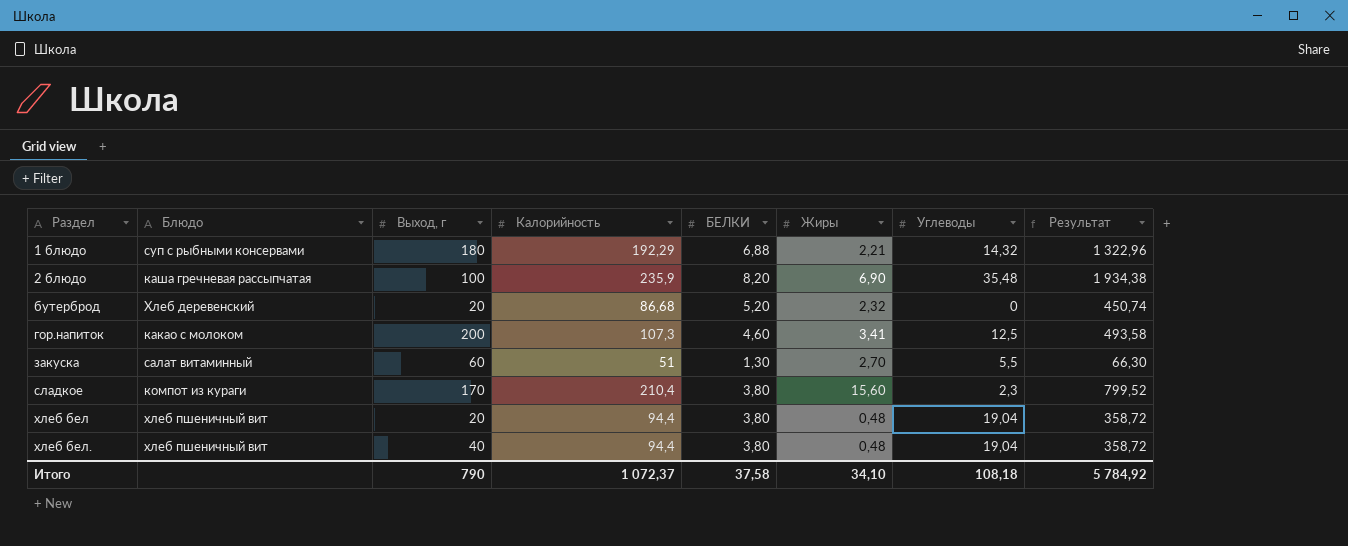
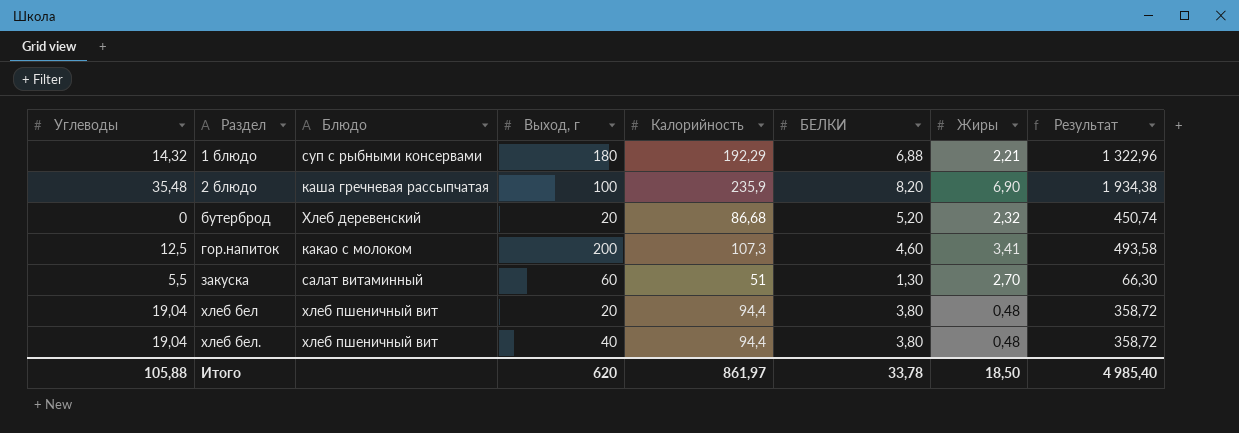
column Углеводы | position: 7 -> 1
row сладкое: компот из кураги | 170 | 210,4 | 3,80 | 15,60 | 2,3 | 799,52 -> none
Итого | Углеводы: 108,18 -> 105,88
Итого | Выход, г: 790 -> 620
Итого | Калорийность: 1 072,37 -> 861,97
Итого | БЕЛКИ: 37,58 -> 33,78
Итого | Жиры: 34,10 -> 18,50
Итого | Результат: 5 784,92 -> 4 985,40

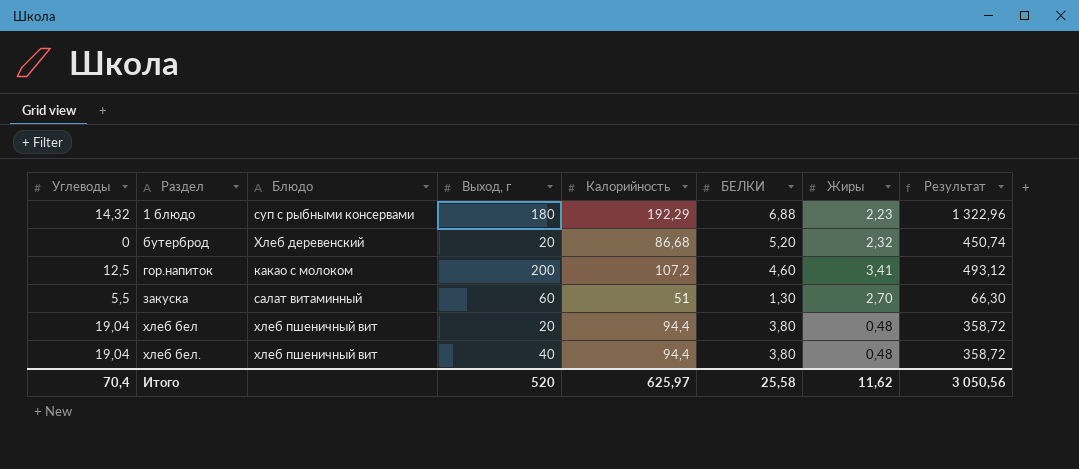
row 2 блюдо: 35,48 | каша гречневая рассыпчатая | 100 | 235,9 | 8,20 | 6,90 | 1 934,38 -> none
1 блюдо | Жиры: 2,21 -> 2,23
гор.напиток | Калорийность: 107,3 -> 107,2
гор.напиток | Результат: 493,58 -> 493,12
Итого | Углеводы: 105,88 -> 70,4
Итого | Выход, г: 620 -> 520
Итого | Калорийность: 861,97 -> 625,97
Итого | БЕЛКИ: 33,78 -> 25,58
Итого | Жиры: 18,50 -> 11,62
Итого | Результат: 4 985,40 -> 3 050,56

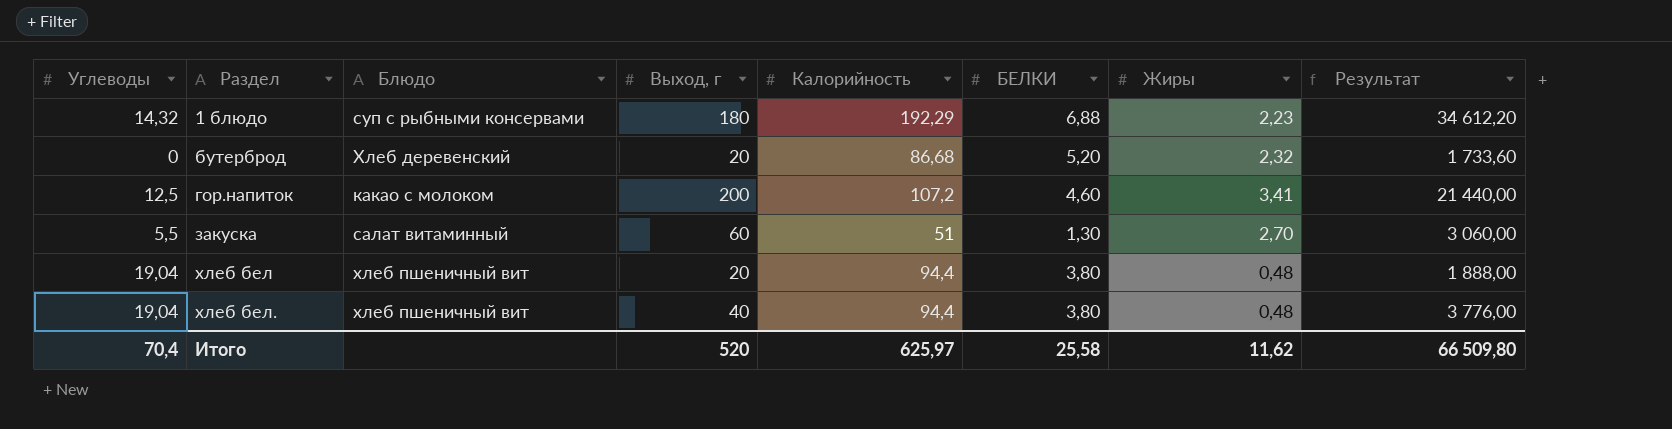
column Результат | formula: [Калорийность] * [БЕЛКИ] -> [Выход, г] * [Калорийность]
Итого | Результат: 3 050,56 -> 66 509,80

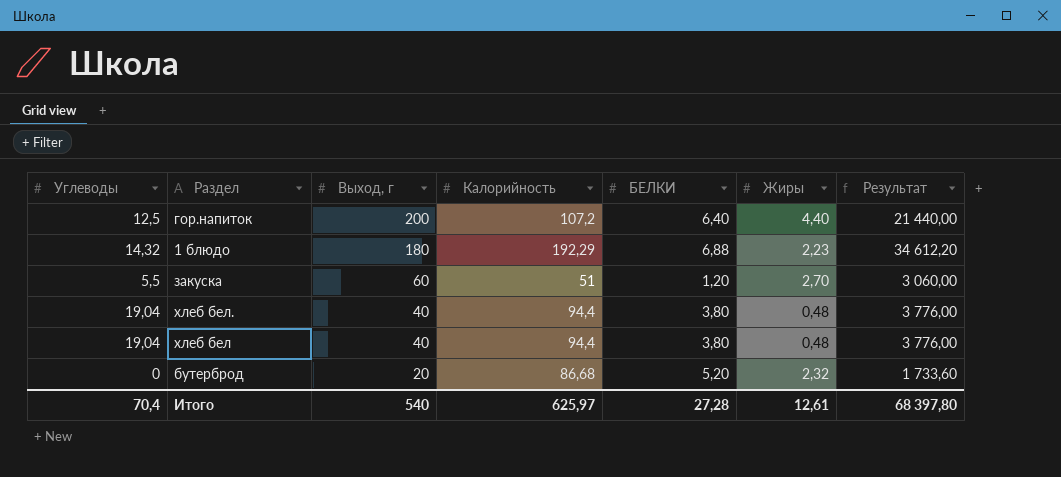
row order: Раздел ascending -> Выход, г descending
column Блюдо | position: 3 -> none
гор.напиток | БЕЛКИ: 4,60 -> 6,40
гор.напиток | Жиры: 3,41 -> 4,40
закуска | БЕЛКИ: 1,30 -> 1,20
хлеб бел | Выход, г: 20 -> 40
хлеб бел | Результат: 1 888,00 -> 3 776,00
Итого | Выход, г: 520 -> 540
Итого | БЕЛКИ: 25,58 -> 27,28
Итого | Жиры: 11,62 -> 12,61
Итого | Результат: 66 509,80 -> 68 397,80

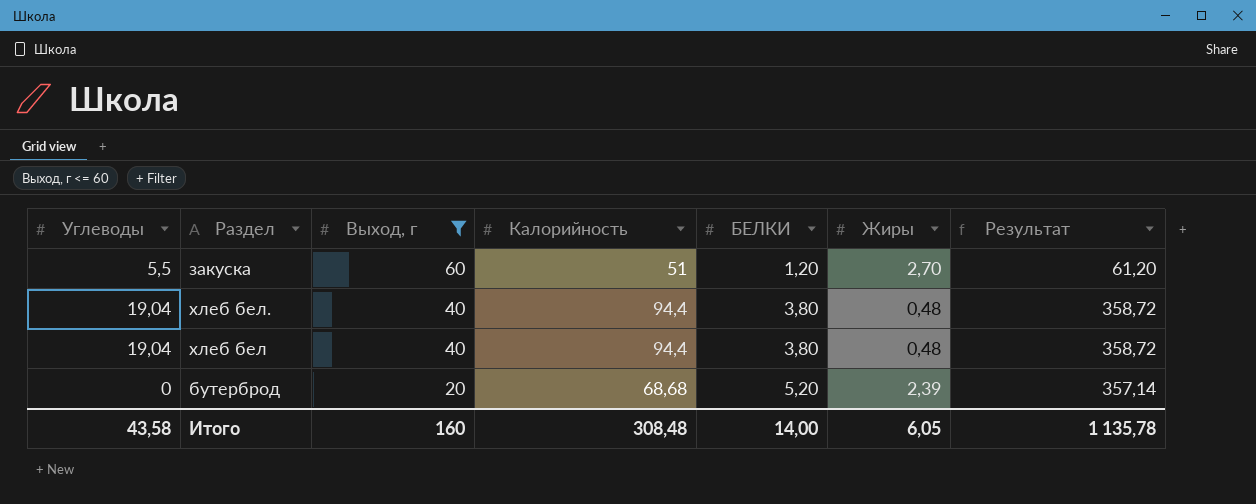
filter: none -> Выход, г <= 60
column Результат | formula: [Выход, г] * [Калорийность] -> [Калорийность] * [БЕЛКИ]
бутерброд | Калорийность: 86,68 -> 68,68
бутерброд | Жиры: 2,32 -> 2,39
Итого | Углеводы: 70,4 -> 43,58
Итого | Выход, г: 540 -> 160
Итого | Калорийность: 625,97 -> 308,48
Итого | БЕЛКИ: 27,28 -> 14,00
Итого | Жиры: 12,61 -> 6,05
Итого | Результат: 68 397,80 -> 1 135,78

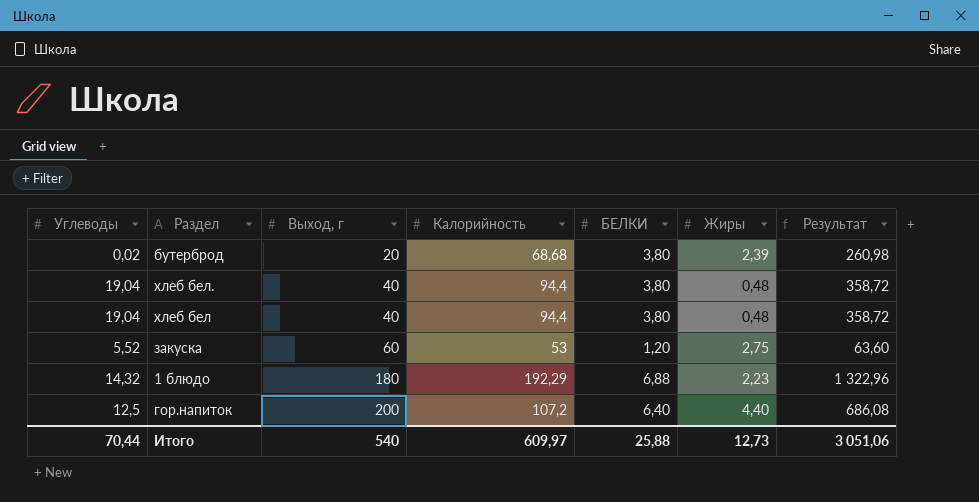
filter: Выход, г <= 60 -> none
row order: Выход, г descending -> Выход, г ascending
бутерброд | Углеводы: 0 -> 0,02
бутерброд | БЕЛКИ: 5,20 -> 3,80
бутерброд | Результат: 357,14 -> 260,98
закуска | Углеводы: 5,5 -> 5,52
закуска | Калорийность: 51 -> 53
закуска | Жиры: 2,70 -> 2,75
закуска | Результат: 61,20 -> 63,60
Итого | Углеводы: 43,58 -> 70,44
Итого | Выход, г: 160 -> 540
Итого | Калорийность: 308,48 -> 609,97
Итого | БЕЛКИ: 14,00 -> 25,88
Итого | Жиры: 6,05 -> 12,73
Итого | Результат: 1 135,78 -> 3 051,06

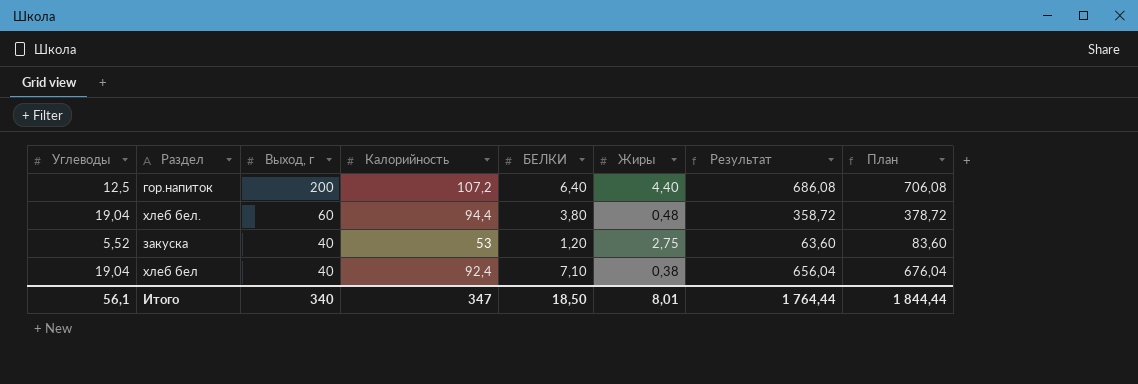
row order: Выход, г ascending -> Выход, г descending
column План | formula: none -> [Результат] + 20
row бутерброд: 0,02 | 20 | 68,68 | 3,80 | 2,39 | 260,98 -> none
row 1 блюдо: 14,32 | 180 | 192,29 | 6,88 | 2,23 | 1 322,96 -> none
хлеб бел. | Выход, г: 40 -> 60
закуска | Выход, г: 60 -> 40
хлеб бел | Калорийность: 94,4 -> 92,4
хлеб бел | БЕЛКИ: 3,80 -> 7,10
хлеб бел | Жиры: 0,48 -> 0,38
хлеб бел | Результат: 358,72 -> 656,04
Итого | Углеводы: 70,44 -> 56,1
Итого | Выход, г: 540 -> 340
Итого | Калорийность: 609,97 -> 347
Итого | БЕЛКИ: 25,88 -> 18,50
Итого | Жиры: 12,73 -> 8,01
Итого | Результат: 3 051,06 -> 1 764,44

